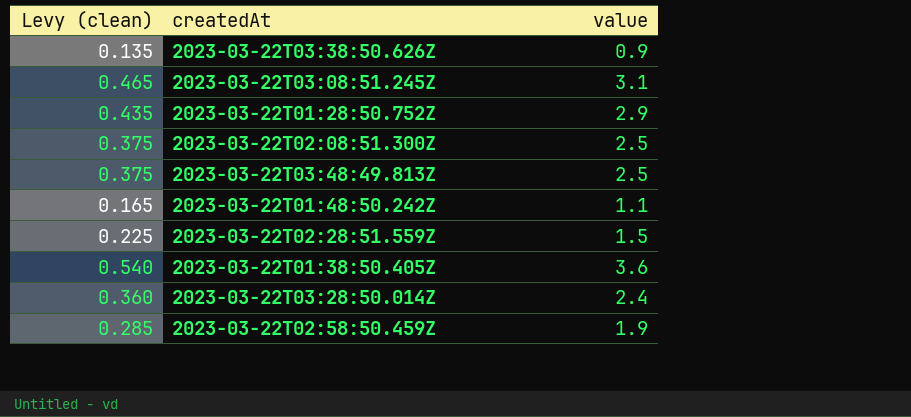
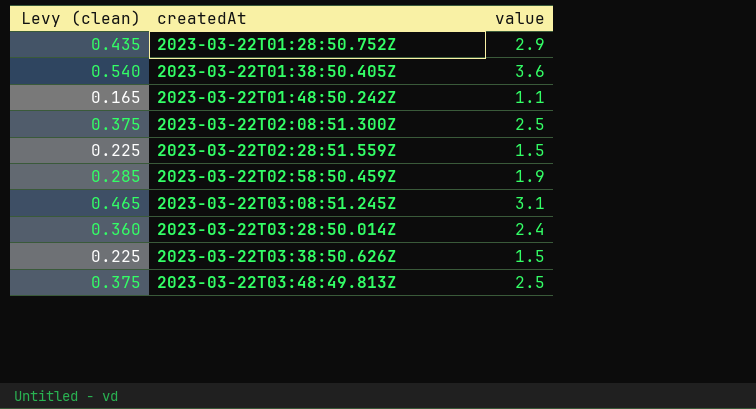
row order: none -> createdAt ascending
2023-03-22T03:38:50.626Z | Levy (clean): 0.135 -> 0.225
2023-03-22T03:38:50.626Z | value: 0.9 -> 1.5

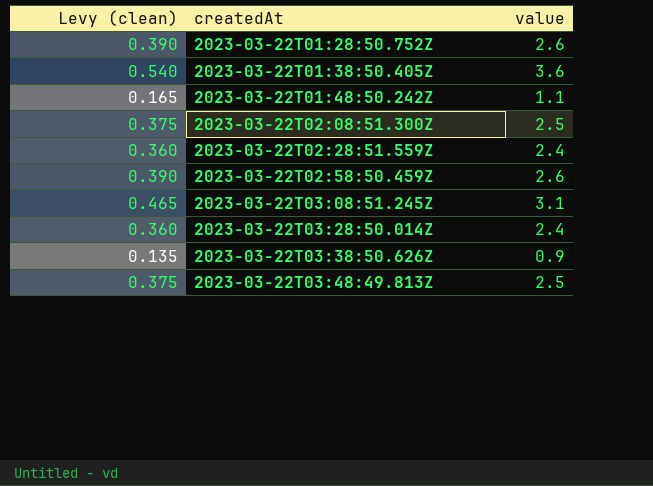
2023-03-22T01:28:50.752Z | Levy (clean): 0.435 -> 0.390
2023-03-22T01:28:50.752Z | value: 2.9 -> 2.6
2023-03-22T02:28:51.559Z | Levy (clean): 0.225 -> 0.360
2023-03-22T02:28:51.559Z | value: 1.5 -> 2.4
2023-03-22T02:58:50.459Z | Levy (clean): 0.285 -> 0.390
2023-03-22T02:58:50.459Z | value: 1.9 -> 2.6
2023-03-22T03:38:50.626Z | Levy (clean): 0.225 -> 0.135
2023-03-22T03:38:50.626Z | value: 1.5 -> 0.9

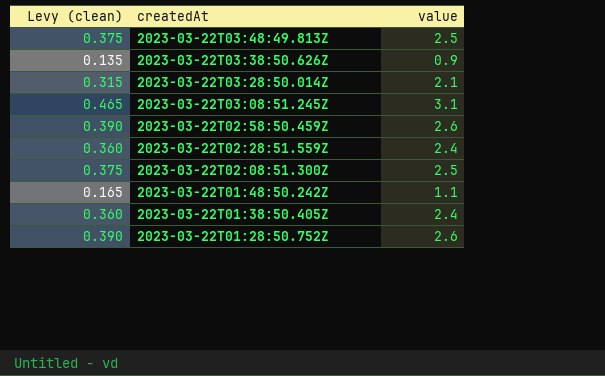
row order: createdAt ascending -> createdAt descending
2023-03-22T03:28:50.014Z | Levy (clean): 0.360 -> 0.315
2023-03-22T03:28:50.014Z | value: 2.4 -> 2.1
2023-03-22T01:38:50.405Z | Levy (clean): 0.540 -> 0.360
2023-03-22T01:38:50.405Z | value: 3.6 -> 2.4

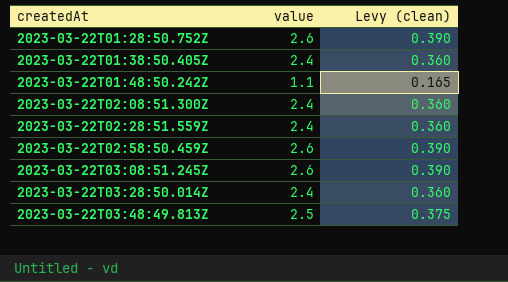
row order: createdAt descending -> createdAt ascending
column Levy (clean) | position: 1 -> 3
row 2023-03-22T03:38:50.626Z: 0.135 | 0.9 -> none
2023-03-22T02:08:51.300Z | value: 2.5 -> 2.4
2023-03-22T02:08:51.300Z | Levy (clean): 0.375 -> 0.360
2023-03-22T03:08:51.245Z | value: 3.1 -> 2.6
2023-03-22T03:08:51.245Z | Levy (clean): 0.465 -> 0.390
2023-03-22T03:28:50.014Z | value: 2.1 -> 2.4
2023-03-22T03:28:50.014Z | Levy (clean): 0.315 -> 0.360

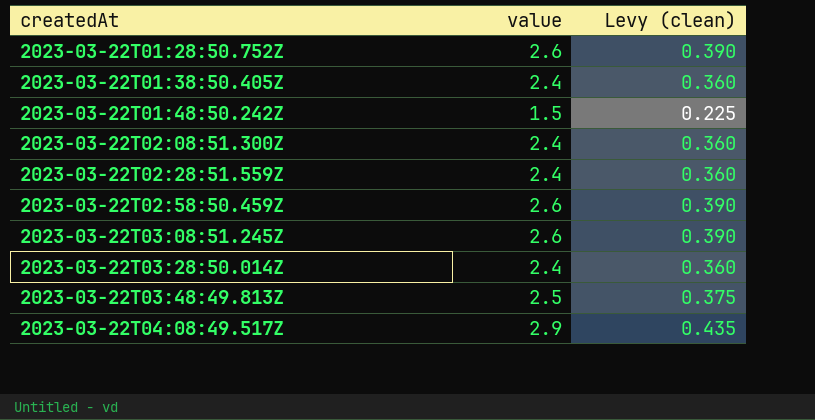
2023-03-22T01:48:50.242Z | value: 1.1 -> 1.5
2023-03-22T01:48:50.242Z | Levy (clean): 0.165 -> 0.225
row 2023-03-22T04:08:49.517Z: none -> 2.9 | 0.435

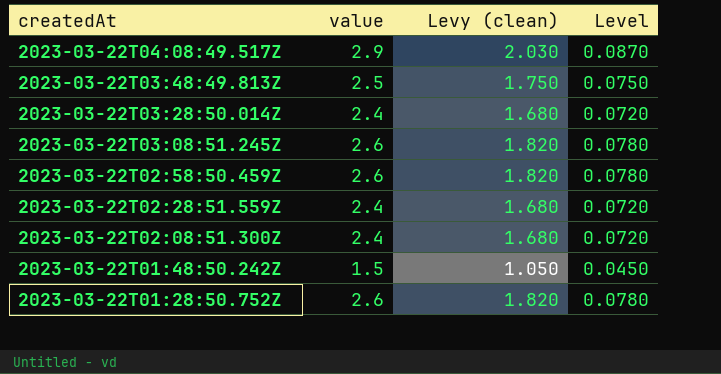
row order: createdAt ascending -> createdAt descending
column Levy (clean) | formula: [value] * 0.15 -> [value] * 0.7
column Level | formula: none -> [value] * 0.03
row 2023-03-22T01:38:50.405Z: 2.4 | 0.360 -> none

